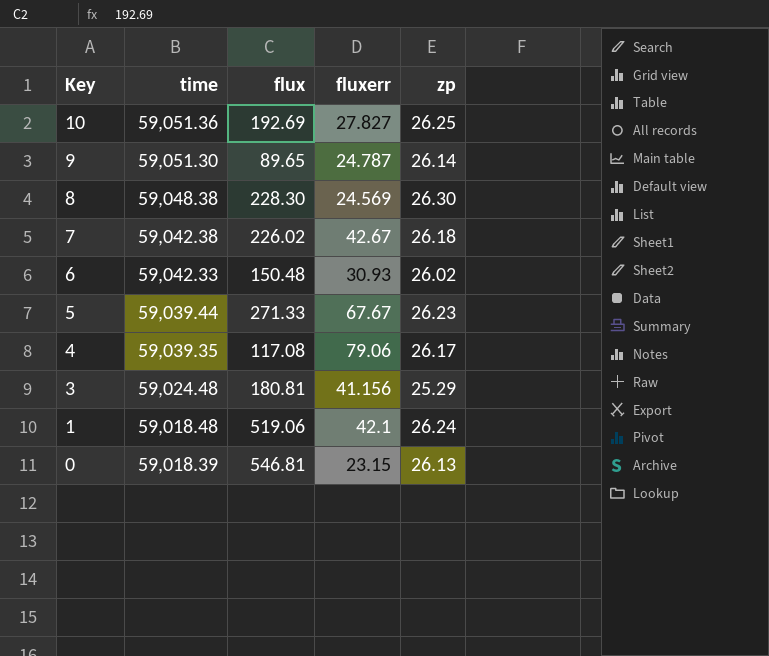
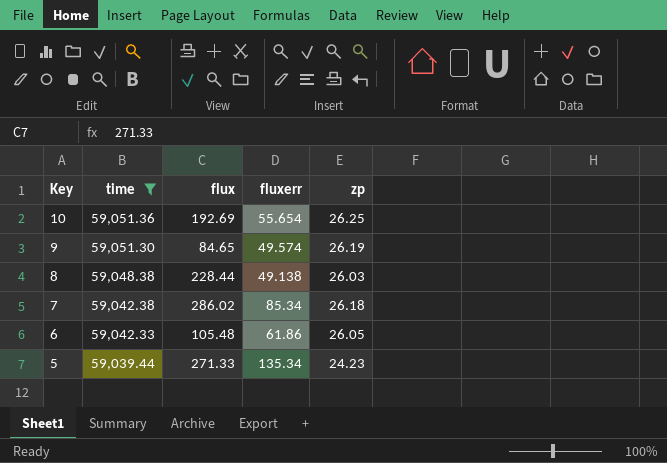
filter: none -> time >= 59,039.44
10 | fluxerr: 27.827 -> 55.654
9 | flux: 89.65 -> 84.65
9 | fluxerr: 24.787 -> 49.574
9 | zp: 26.14 -> 26.19
8 | flux: 228.30 -> 228.44
8 | fluxerr: 24.569 -> 49.138
8 | zp: 26.30 -> 26.03
7 | flux: 226.02 -> 286.02
7 | fluxerr: 42.67 -> 85.34
6 | flux: 150.48 -> 105.48
6 | fluxerr: 30.93 -> 61.86
6 | zp: 26.02 -> 26.05
5 | fluxerr: 67.67 -> 135.34
5 | zp: 26.23 -> 24.23

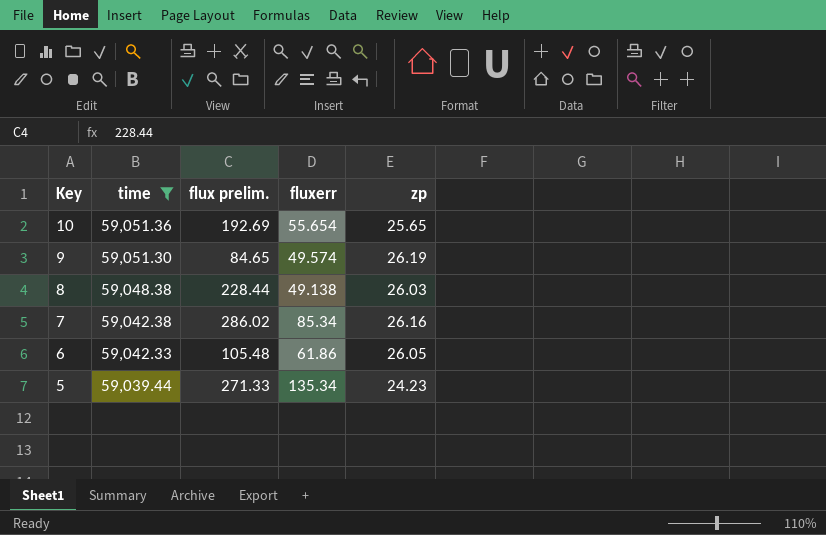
column name: flux -> flux prelim.
10 | zp: 26.25 -> 25.65
7 | zp: 26.18 -> 26.16

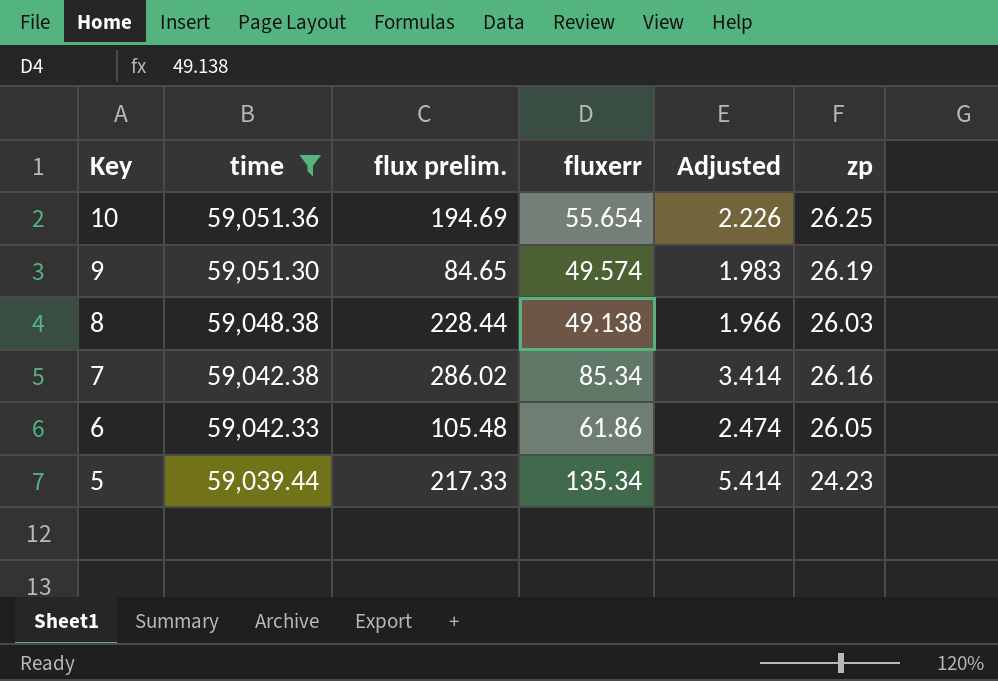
column Adjusted | formula: none -> [fluxerr] * 0.04
10 | flux prelim.: 192.69 -> 194.69
10 | zp: 25.65 -> 26.25
5 | flux prelim.: 271.33 -> 217.33

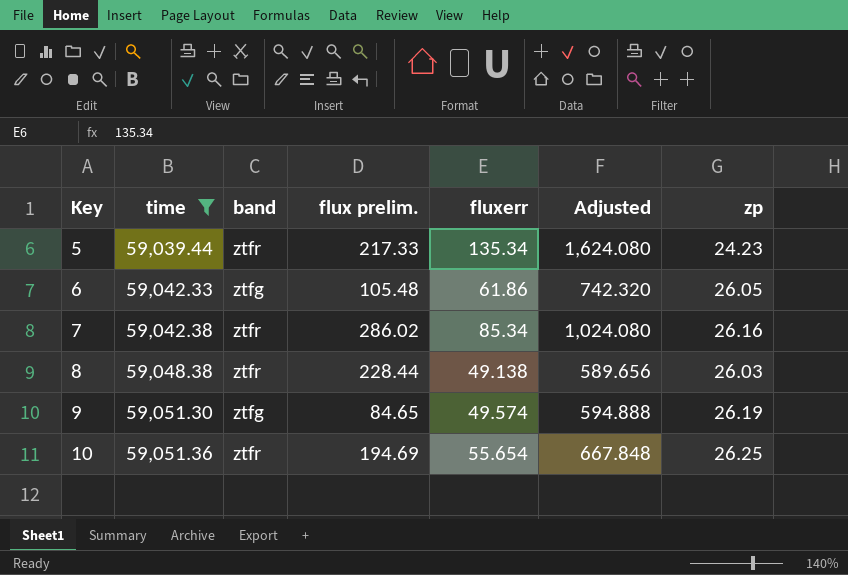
row order: Key descending -> Key ascending
column band | position: none -> 3
column Adjusted | formula: [fluxerr] * 0.04 -> [fluxerr] * 12

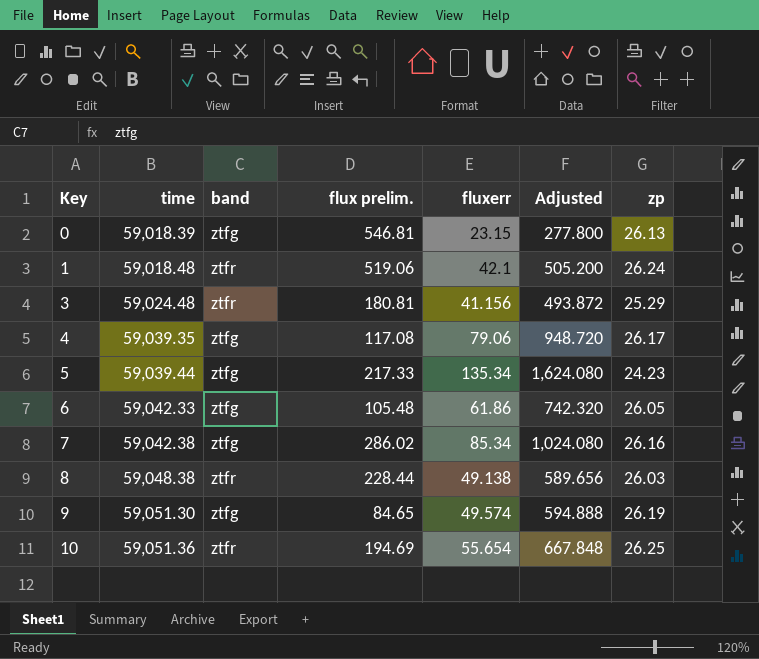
filter: time >= 59,039.44 -> none
5 | band: ztfr -> ztfg
7 | band: ztfr -> ztfg

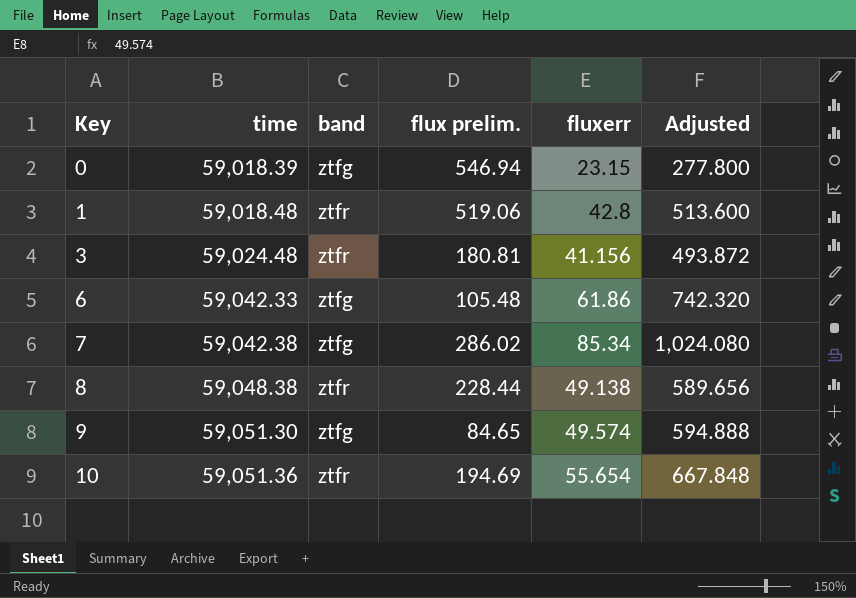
column zp | position: 7 -> none
row 4: 59,039.35 | ztfg | 117.08 | 79.06 | 948.720 | 26.17 -> none
row 5: 59,039.44 | ztfg | 217.33 | 135.34 | 1,624.080 | 24.23 -> none
0 | flux prelim.: 546.81 -> 546.94
1 | fluxerr: 42.1 -> 42.8
1 | Adjusted: 505.200 -> 513.600

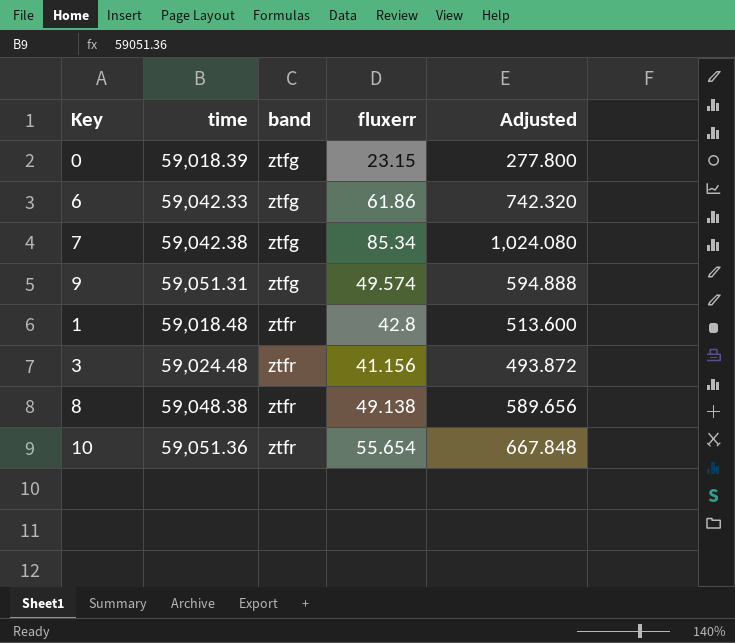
row order: Key ascending -> band ascending
column flux prelim. | position: 4 -> none
9 | time: 59,051.30 -> 59,051.31

